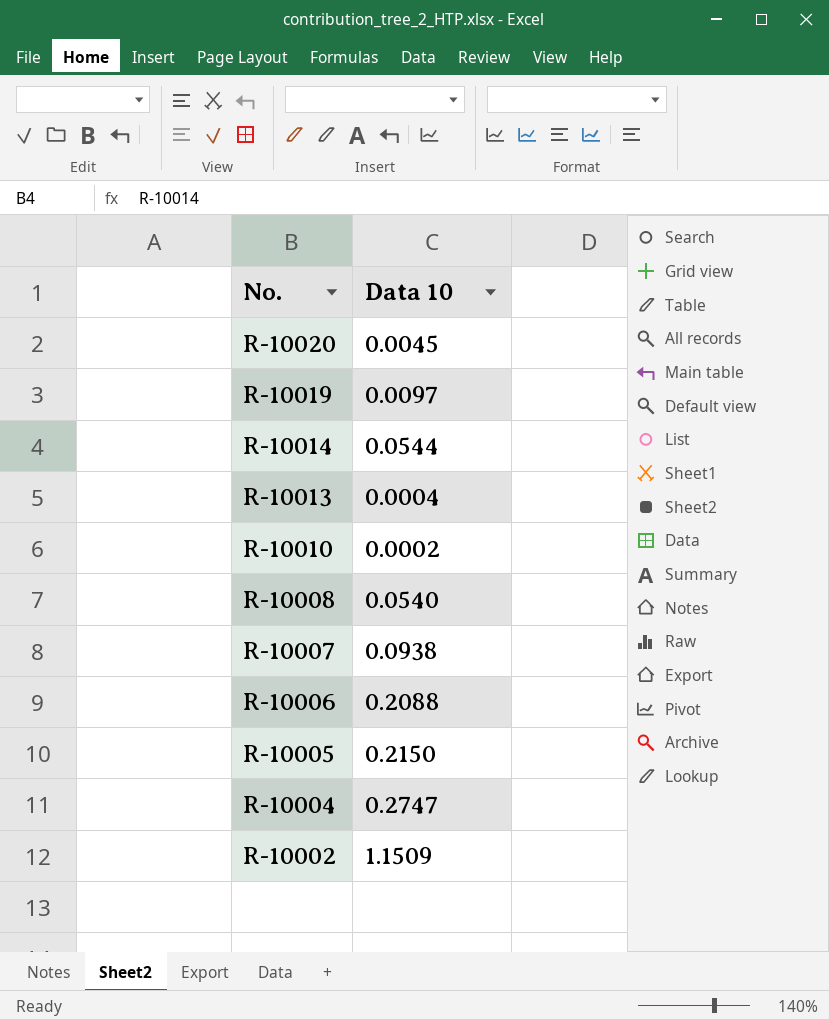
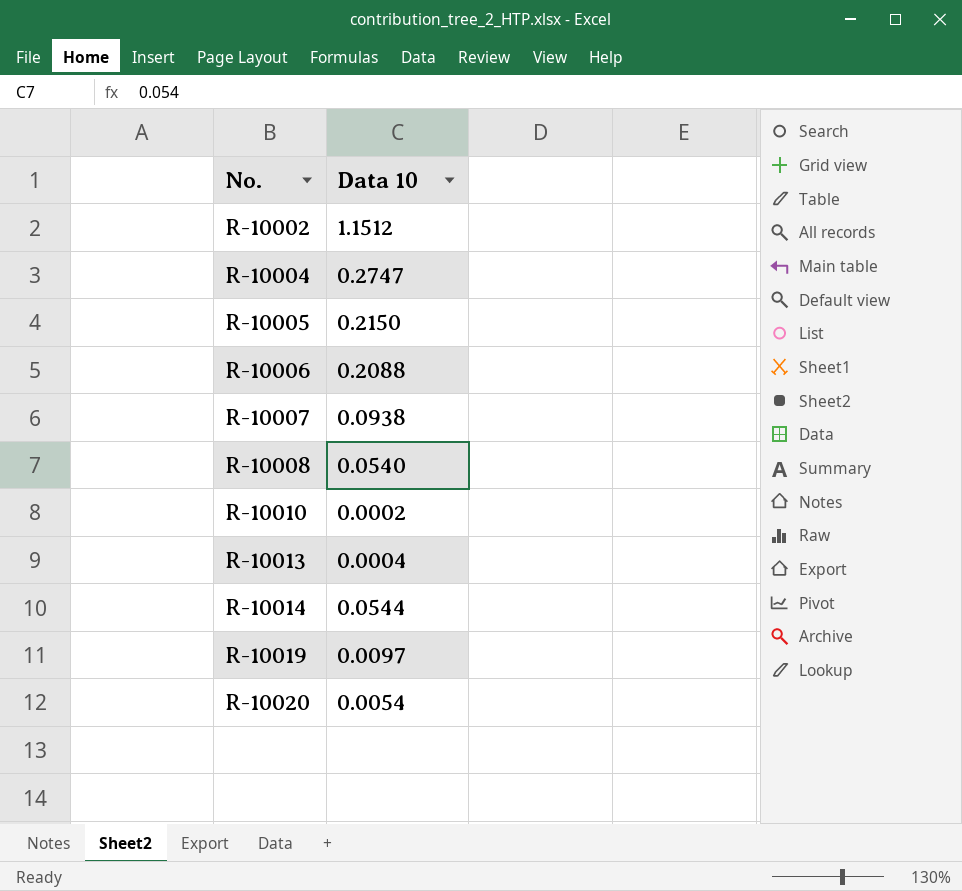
row order: No. descending -> No. ascending
R-10002 | Data 10: 1.1509 -> 1.1512
R-10020 | Data 10: 0.0045 -> 0.0054

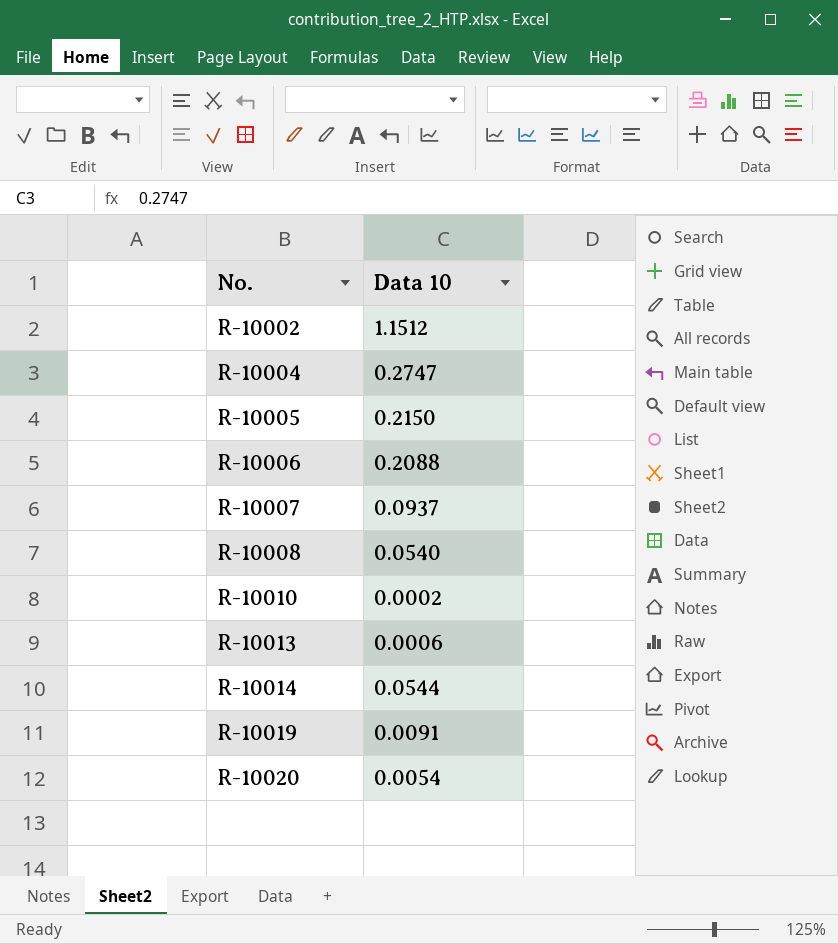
R-10007 | Data 10: 0.0938 -> 0.0937
R-10013 | Data 10: 0.0004 -> 0.0006
R-10019 | Data 10: 0.0097 -> 0.0091

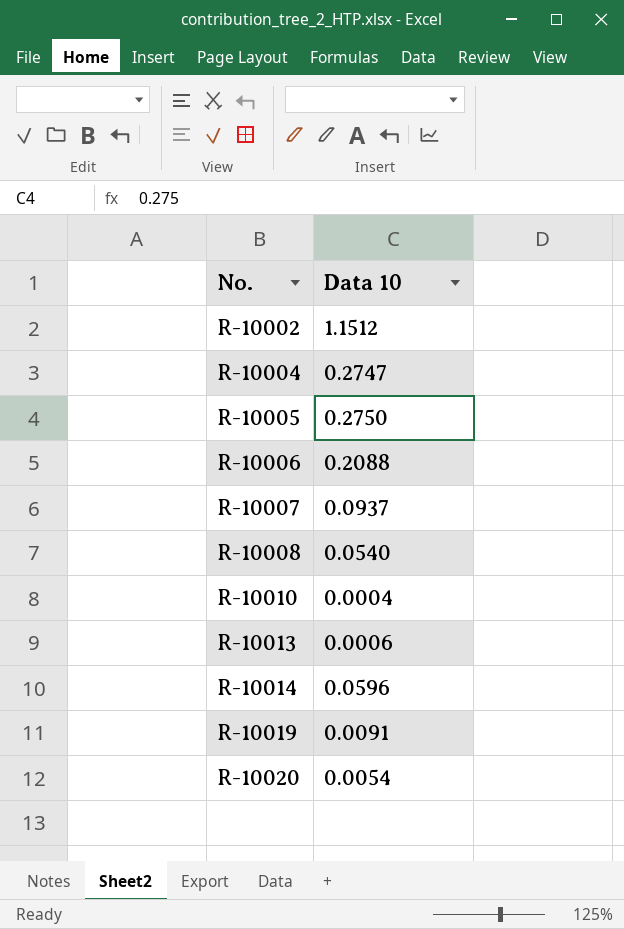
R-10005 | Data 10: 0.2150 -> 0.2750
R-10010 | Data 10: 0.0002 -> 0.0004
R-10014 | Data 10: 0.0544 -> 0.0596

